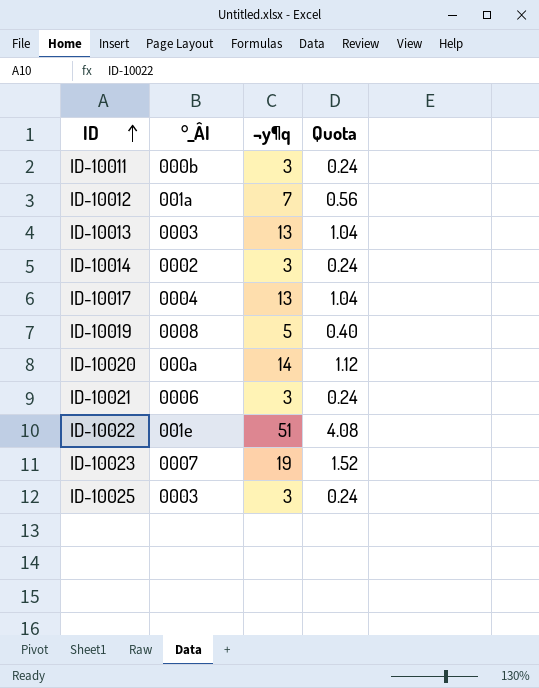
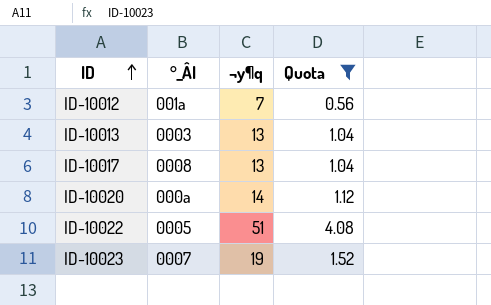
filter: none -> Quota >= 0.56
ID-10017 | °_ÂI: 0004 -> 0008
ID-10022 | °_ÂI: 001e -> 0005

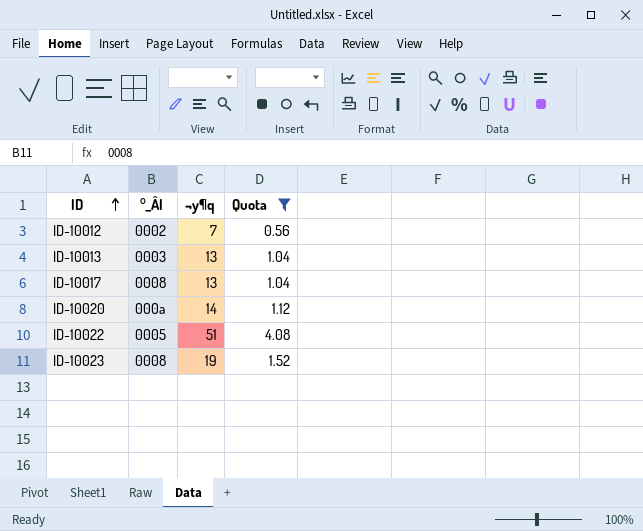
ID-10012 | °_ÂI: 001a -> 0002
ID-10023 | °_ÂI: 0007 -> 0008

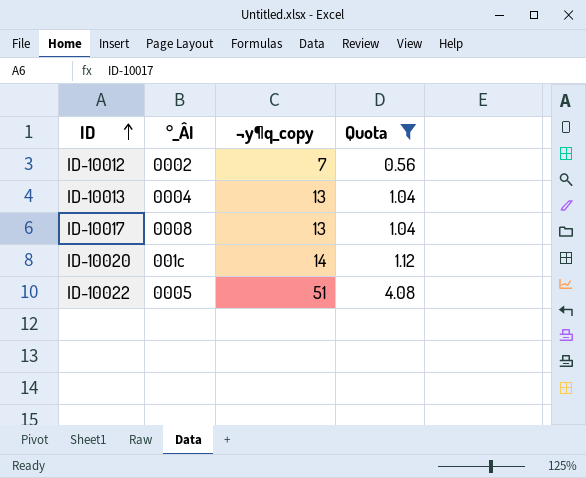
column name: ¬y¶q -> ¬y¶q_copy
row ID-10023: 0008 | 19 | 1.52 -> none
ID-10013 | °_ÂI: 0003 -> 0004
ID-10020 | °_ÂI: 000a -> 001c

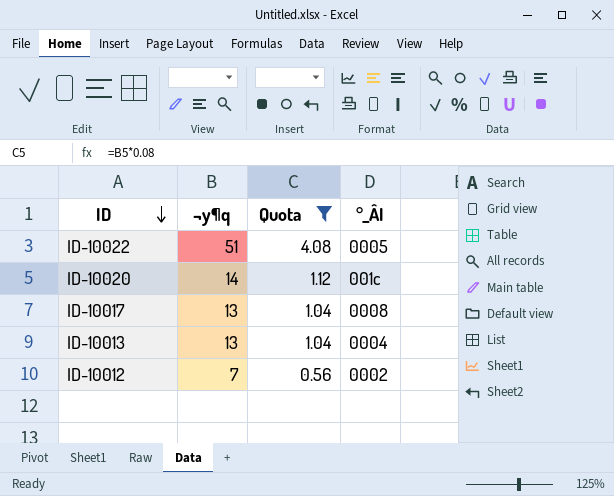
row order: ID ascending -> ID descending
column name: ¬y¶q_copy -> ¬y¶q
column °_ÂI | position: 2 -> 4

